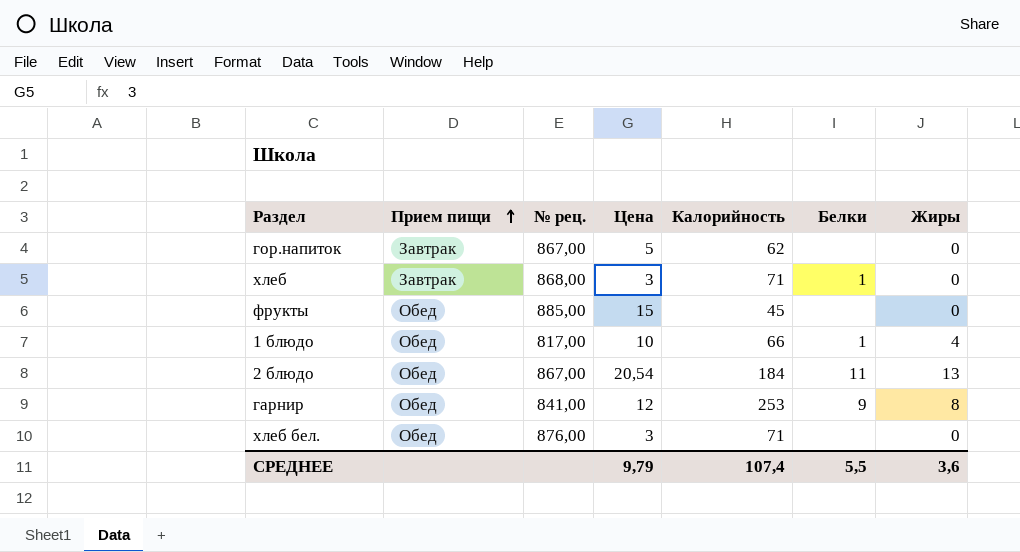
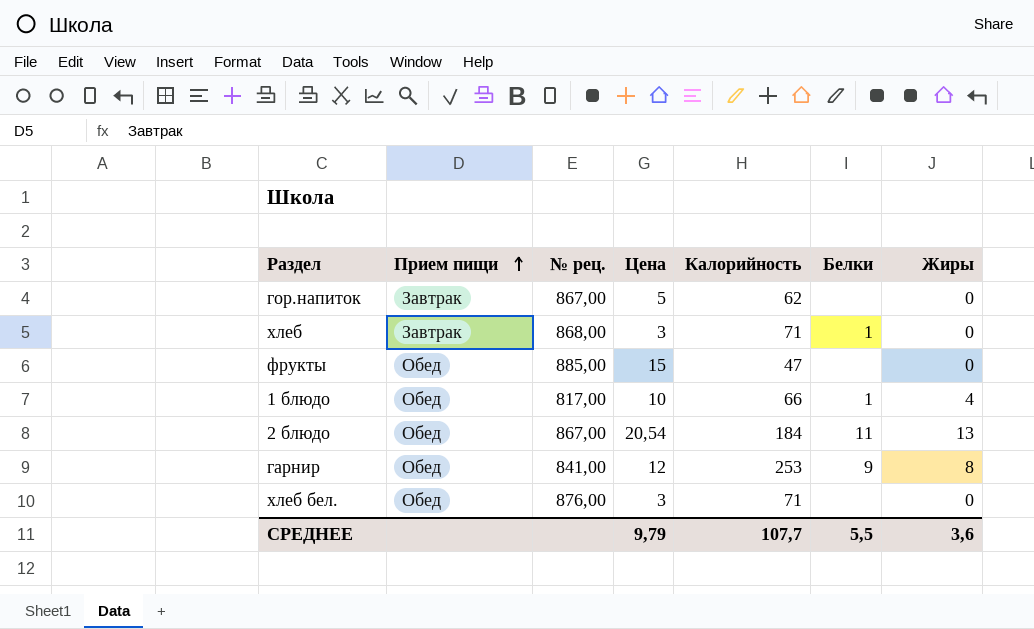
фрукты | Калорийность: 45 -> 47
СРЕДНЕЕ | Калорийность: 107,4 -> 107,7

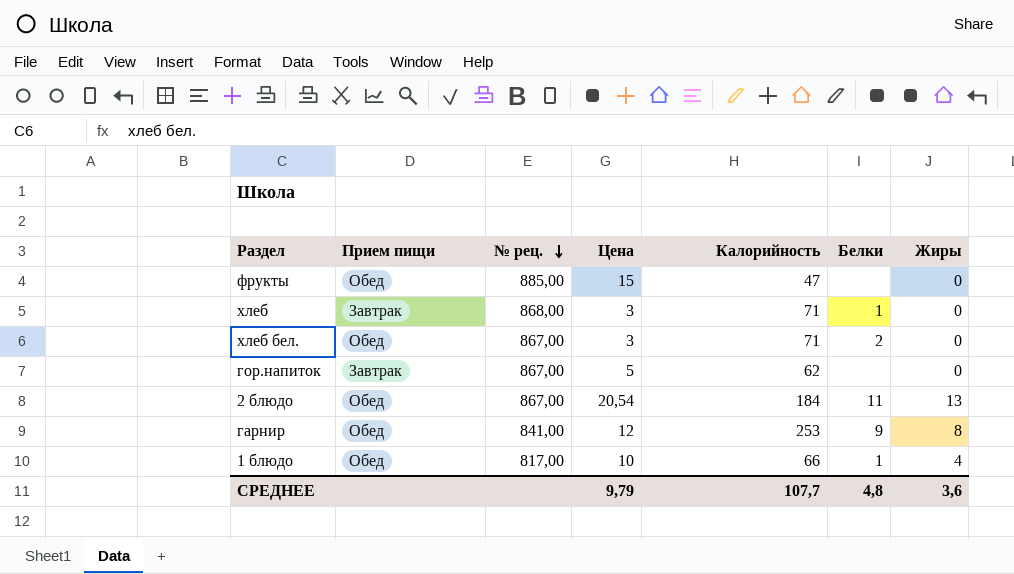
row order: Прием пищи ascending -> № рец. descending
хлеб бел. | № рец.: 876,00 -> 867,00
хлеб бел. | Белки: none -> 2
СРЕДНЕЕ | Белки: 5,5 -> 4,8

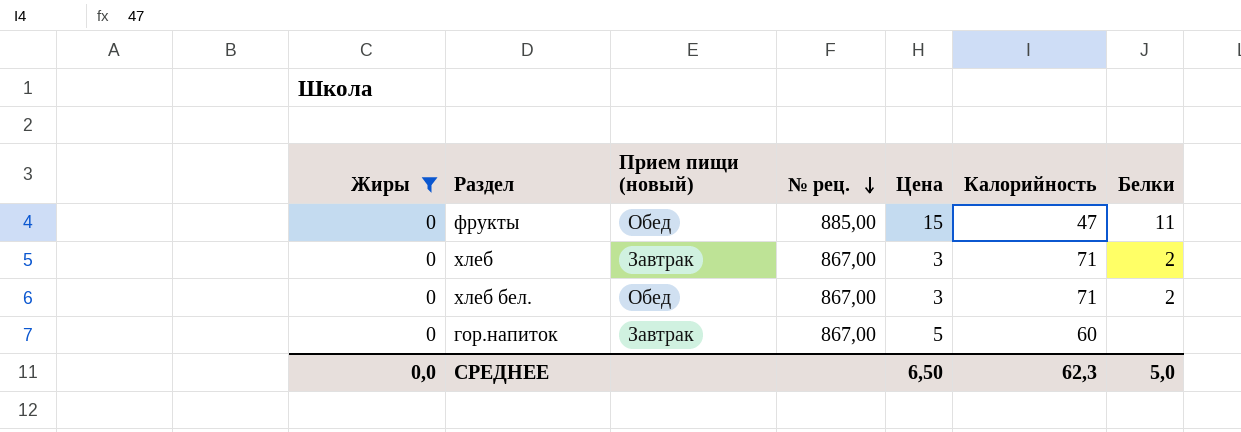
filter: none -> Жиры = 0
column Жиры | position: 7 -> 1
column name: Прием пищи -> Прием пищи (новый)
фрукты | Белки: none -> 11
хлеб | № рец.: 868,00 -> 867,00
хлеб | Белки: 1 -> 2
гор.напиток | Калорийность: 62 -> 60
СРЕДНЕЕ | Жиры: 3,6 -> 0,0
СРЕДНЕЕ | Цена: 9,79 -> 6,50
СРЕДНЕЕ | Калорийность: 107,7 -> 62,3
СРЕДНЕЕ | Белки: 4,8 -> 5,0

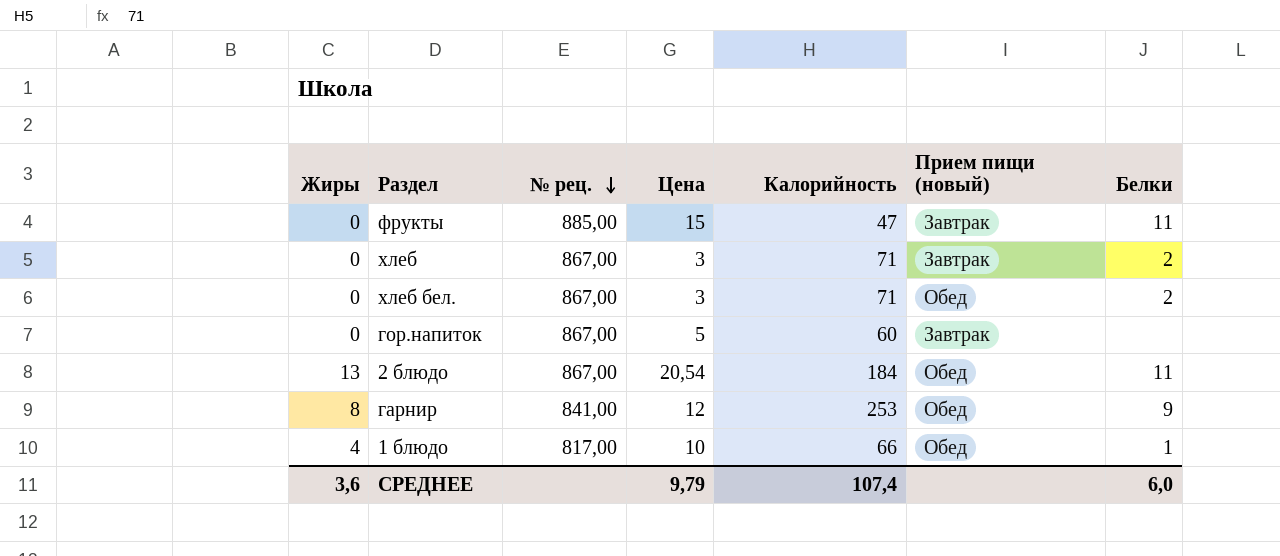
filter: Жиры = 0 -> none
column Прием пищи (новый) | position: 3 -> 6
фрукты | Прием пищи (новый): Обед -> Завтрак
СРЕДНЕЕ | Жиры: 0,0 -> 3,6
СРЕДНЕЕ | Цена: 6,50 -> 9,79
СРЕДНЕЕ | Калорийность: 62,3 -> 107,4
СРЕДНЕЕ | Белки: 5,0 -> 6,0

